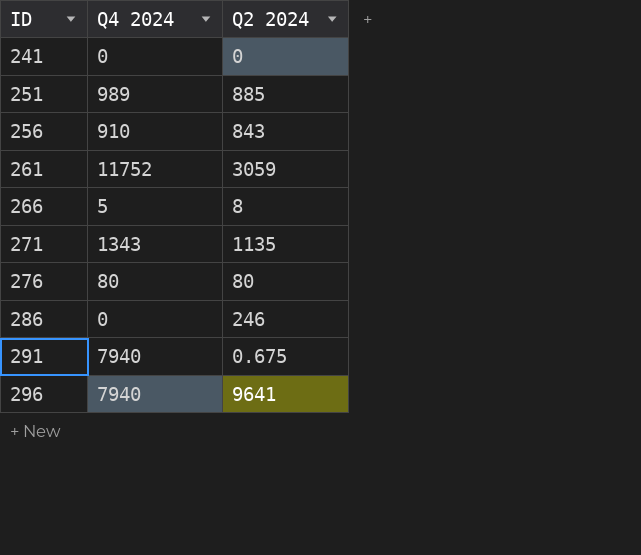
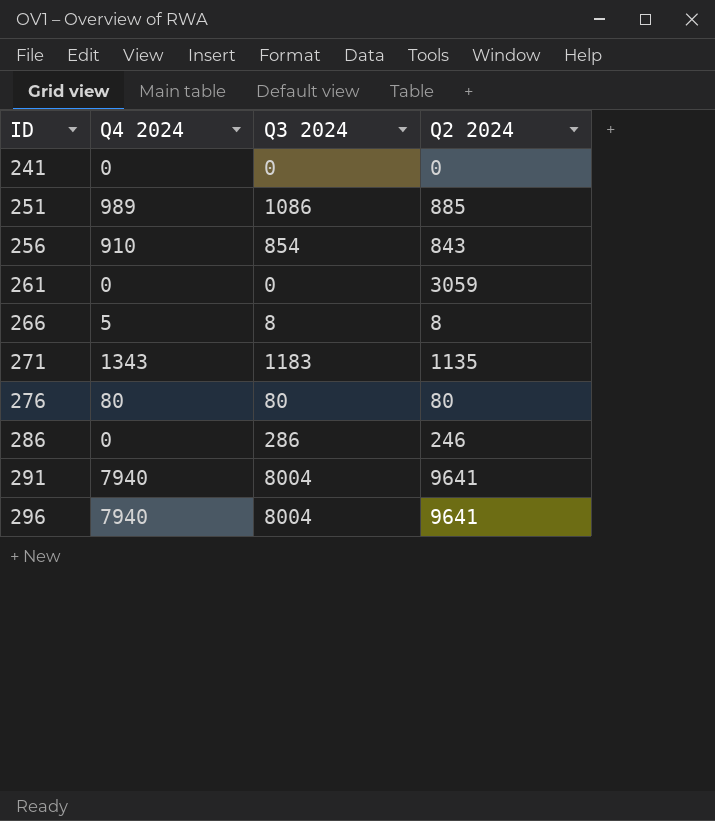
column Q3 2024 | position: none -> 3
261 | Q4 2024: 11752 -> 0
291 | Q2 2024: 0.675 -> 9641

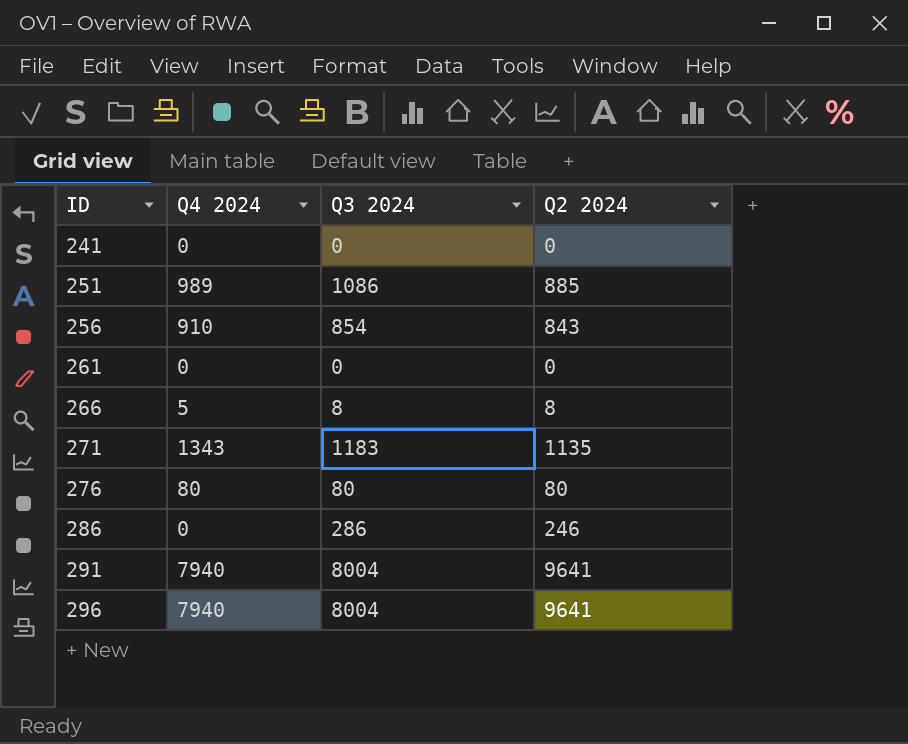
261 | Q2 2024: 3059 -> 0

